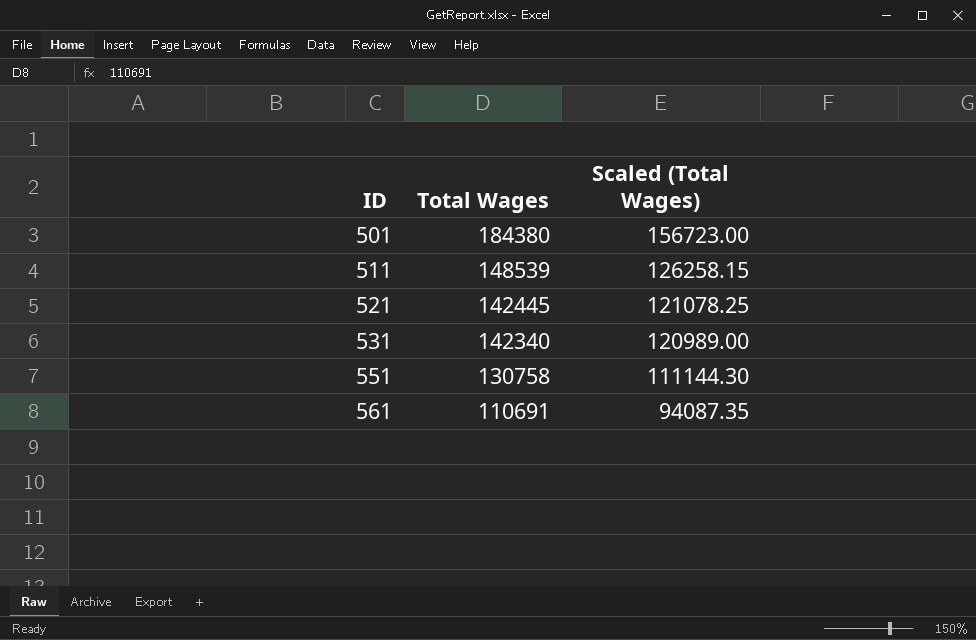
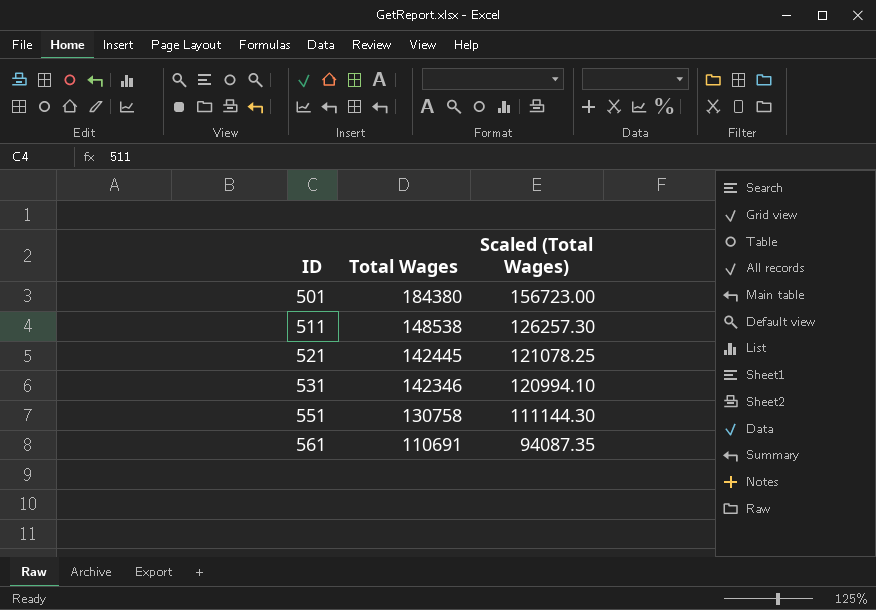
511 | Total Wages: 148539 -> 148538
511 | Scaled (Total Wages): 126258.15 -> 126257.30
531 | Total Wages: 142340 -> 142346
531 | Scaled (Total Wages): 120989.00 -> 120994.10

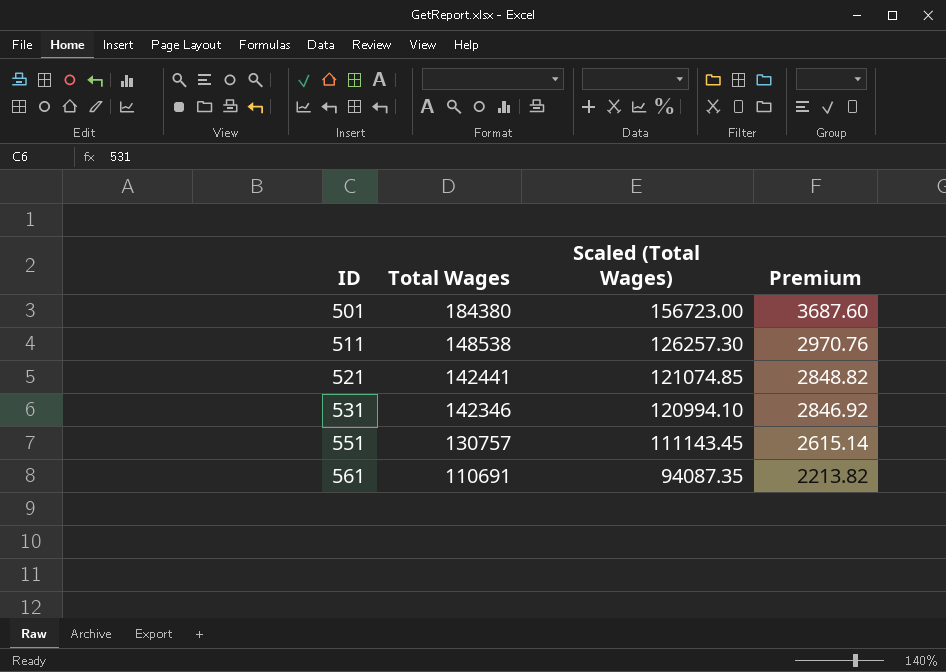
column Premium | formula: none -> [Total Wages] * 0.02
521 | Total Wages: 142445 -> 142441
521 | Scaled (Total Wages): 121078.25 -> 121074.85
551 | Total Wages: 130758 -> 130757
551 | Scaled (Total Wages): 111144.30 -> 111143.45

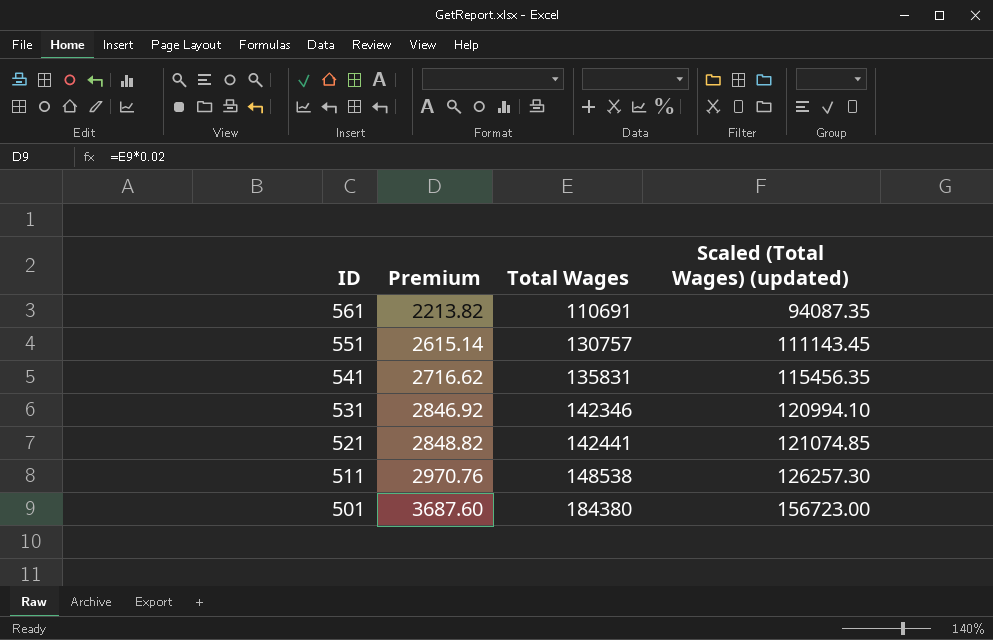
row order: ID ascending -> ID descending
column Premium | position: 4 -> 2
column name: Scaled (Total Wages) -> Scaled (Total Wages) (updated)
row 541: none -> 2716.62 | 135831 | 115456.35

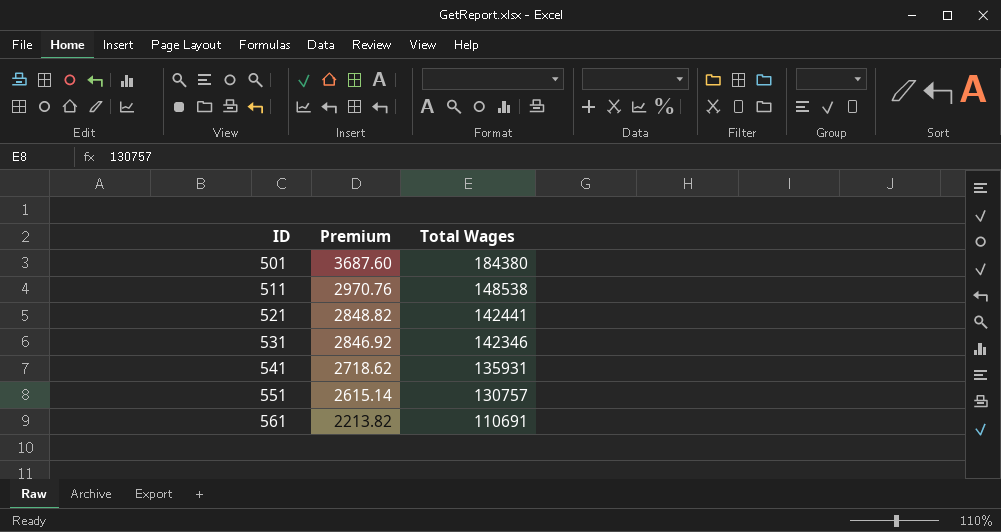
row order: ID descending -> ID ascending
column Scaled (Total Wages) (updated) | formula: [Total Wages] * 0.85 -> none
541 | Premium: 2716.62 -> 2718.62
541 | Total Wages: 135831 -> 135931

